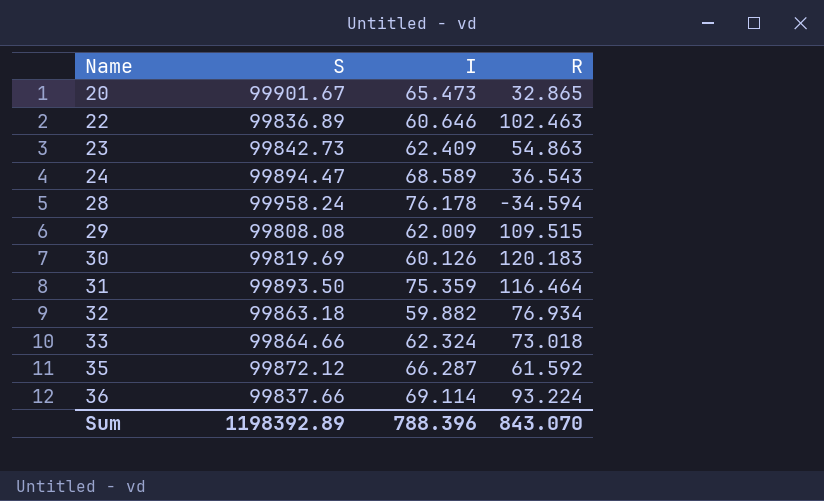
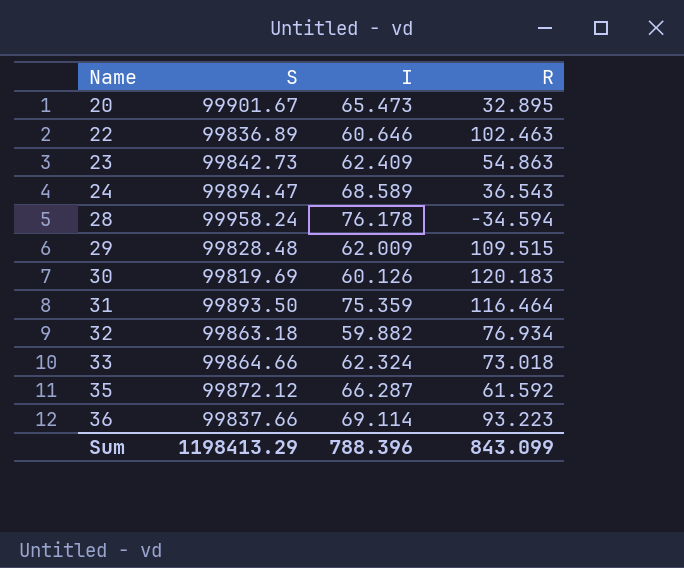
20 | R: 32.865 -> 32.895
29 | S: 99808.08 -> 99828.48
36 | R: 93.224 -> 93.223
Sum | S: 1198392.89 -> 1198413.29
Sum | R: 843.070 -> 843.099

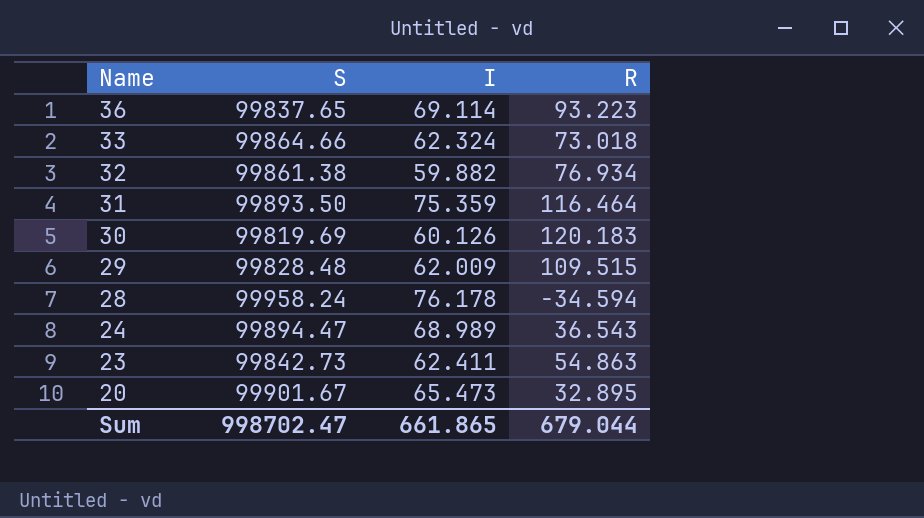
row order: Name ascending -> Name descending
row 22: 99836.89 | 60.646 | 102.463 -> none
row 35: 99872.12 | 66.287 | 61.592 -> none
36 | S: 99837.66 -> 99837.65
32 | S: 99863.18 -> 99861.38
24 | I: 68.589 -> 68.989
23 | I: 62.409 -> 62.411
Sum | S: 1198413.29 -> 998702.47
Sum | I: 788.396 -> 661.865
Sum | R: 843.099 -> 679.044

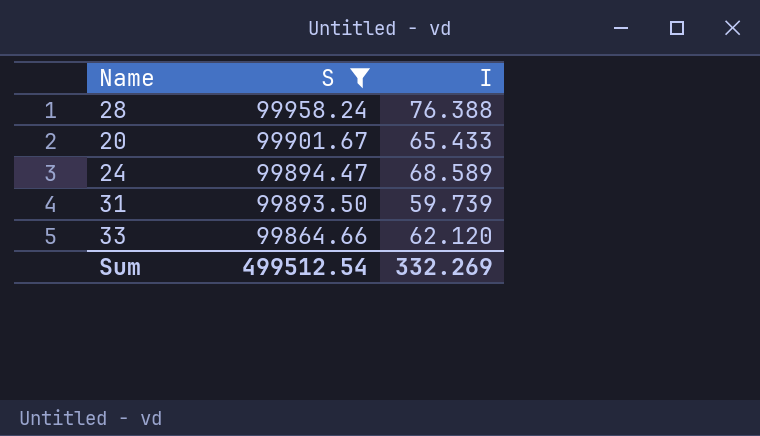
filter: none -> S >= 99864.66
row order: Name descending -> S descending
column R | position: 4 -> none
28 | I: 76.178 -> 76.388
20 | I: 65.473 -> 65.433
24 | I: 68.989 -> 68.589
31 | I: 75.359 -> 59.739
33 | I: 62.324 -> 62.120
Sum | S: 998702.47 -> 499512.54
Sum | I: 661.865 -> 332.269

